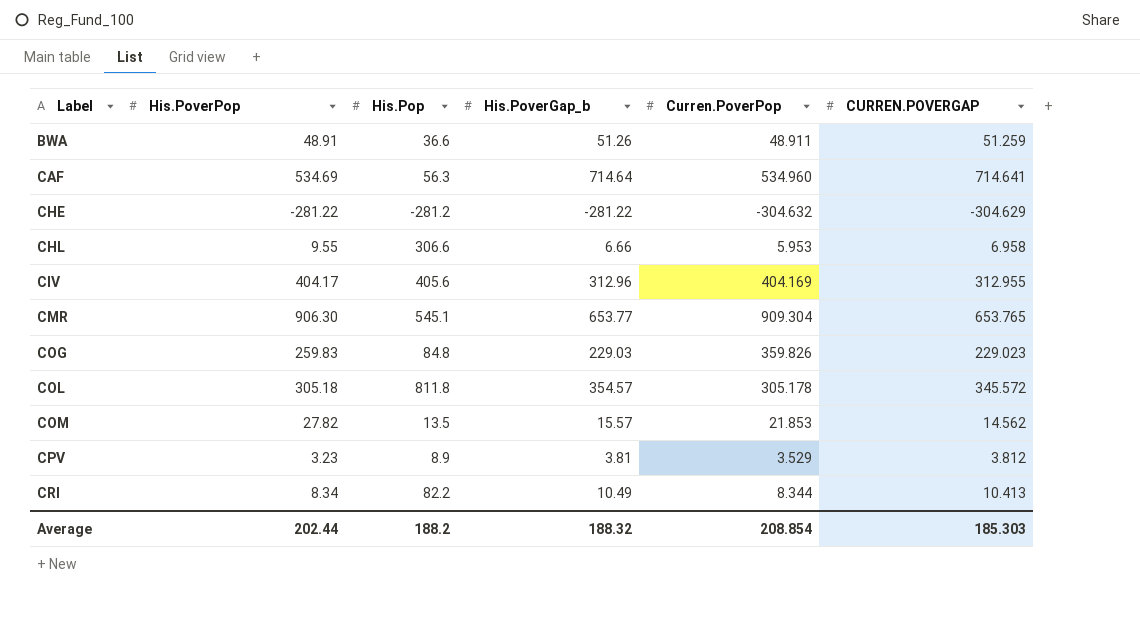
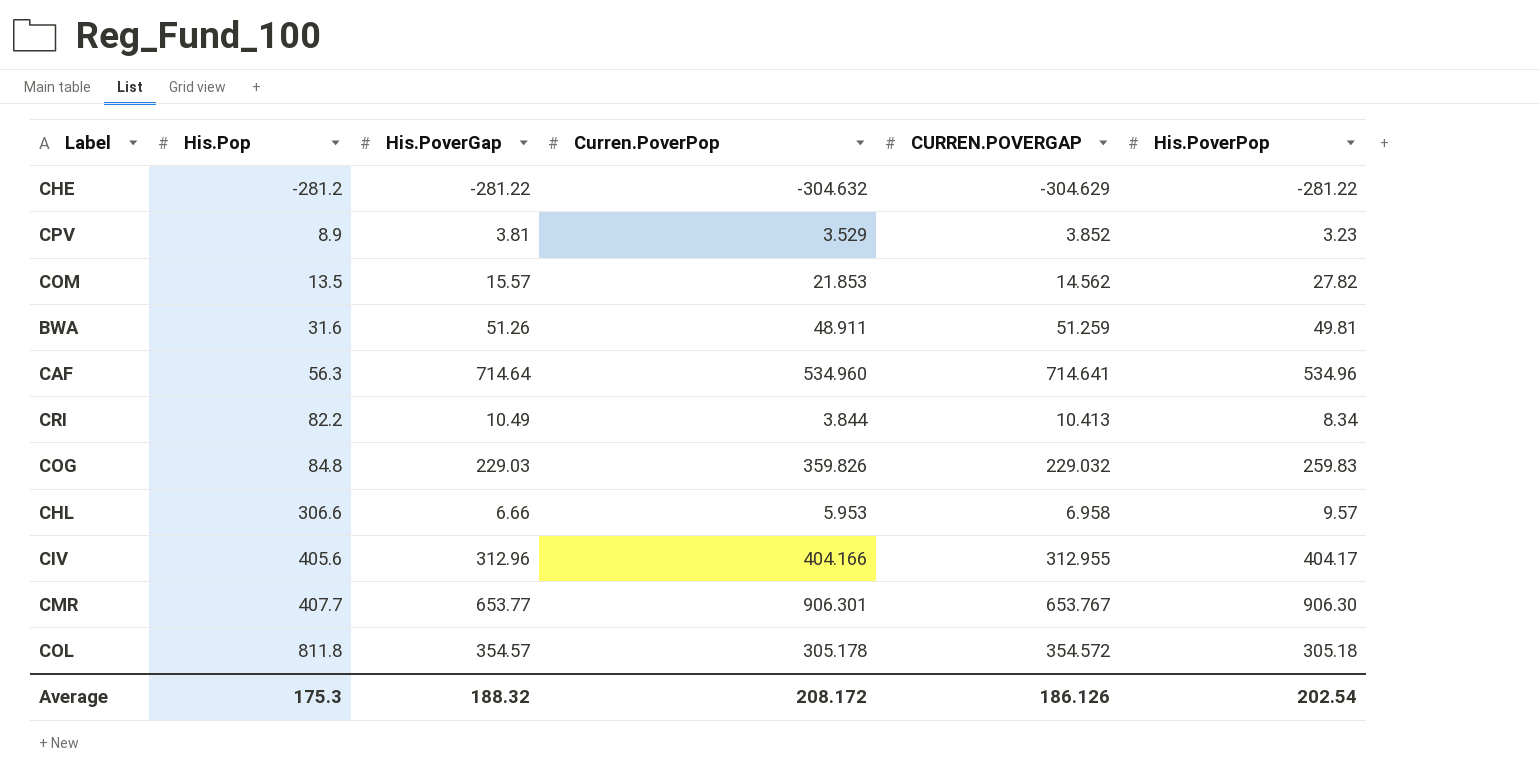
row order: Label ascending -> His.Pop ascending
column name: His.PoverGap_b -> His.PoverGap
column His.PoverPop | position: 2 -> 6
CPV | CURREN.POVERGAP: 3.812 -> 3.852
BWA | His.Pop: 36.6 -> 31.6
BWA | His.PoverPop: 48.91 -> 49.81
CAF | His.PoverPop: 534.69 -> 534.96
CRI | Curren.PoverPop: 8.344 -> 3.844
COG | CURREN.POVERGAP: 229.023 -> 229.032
CHL | His.PoverPop: 9.55 -> 9.57
CIV | Curren.PoverPop: 404.169 -> 404.166
CMR | His.Pop: 545.1 -> 407.7
CMR | Curren.PoverPop: 909.304 -> 906.301
CMR | CURREN.POVERGAP: 653.765 -> 653.767
COL | CURREN.POVERGAP: 345.572 -> 354.572
Average | His.Pop: 188.2 -> 175.3
Average | Curren.PoverPop: 208.854 -> 208.172
Average | CURREN.POVERGAP: 185.303 -> 186.126
Average | His.PoverPop: 202.44 -> 202.54

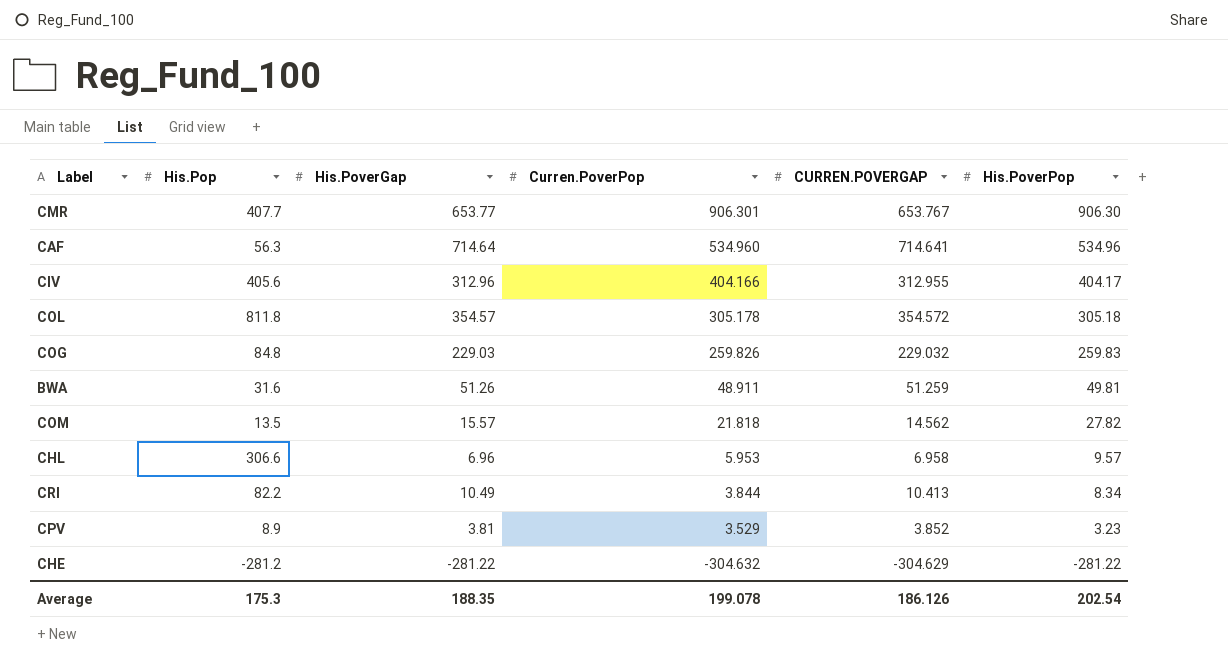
row order: His.Pop ascending -> Curren.PoverPop descending
COG | Curren.PoverPop: 359.826 -> 259.826
COM | Curren.PoverPop: 21.853 -> 21.818
CHL | His.PoverGap: 6.66 -> 6.96
Average | His.PoverGap: 188.32 -> 188.35
Average | Curren.PoverPop: 208.172 -> 199.078

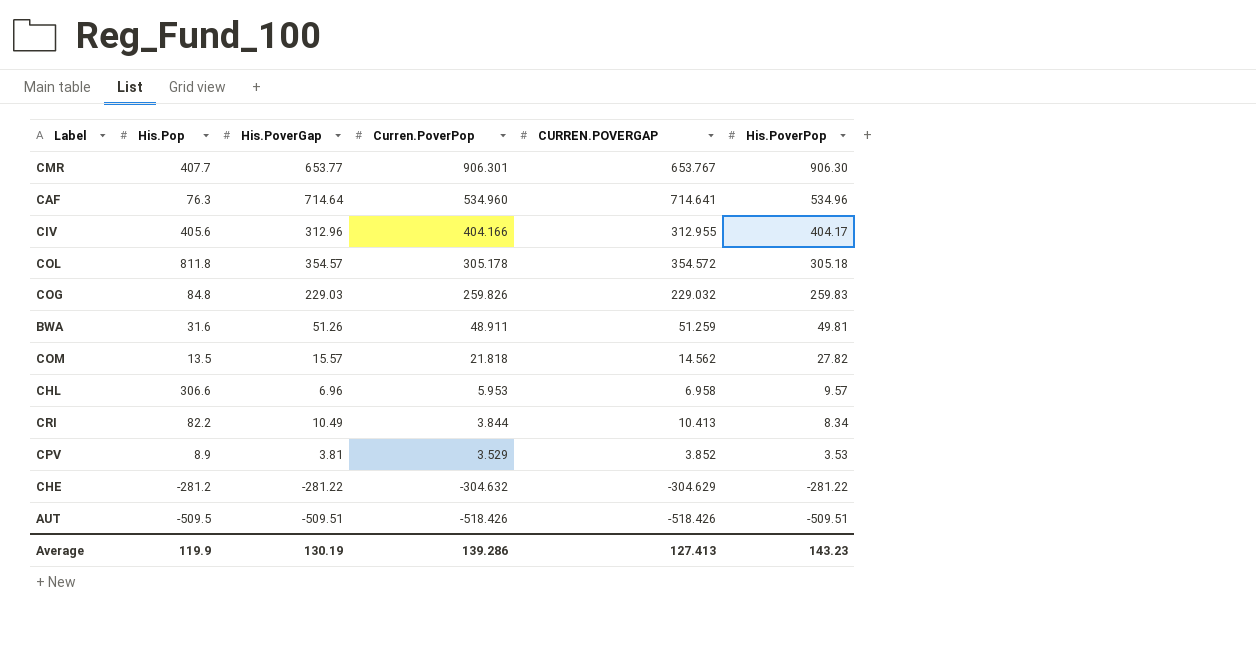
CAF | His.Pop: 56.3 -> 76.3
CPV | His.PoverPop: 3.23 -> 3.53
row AUT: none -> -509.5 | -509.51 | -518.426 | -518.426 | -509.51
Average | His.Pop: 175.3 -> 119.9
Average | His.PoverGap: 188.35 -> 130.19
Average | Curren.PoverPop: 199.078 -> 139.286
Average | CURREN.POVERGAP: 186.126 -> 127.413
Average | His.PoverPop: 202.54 -> 143.23

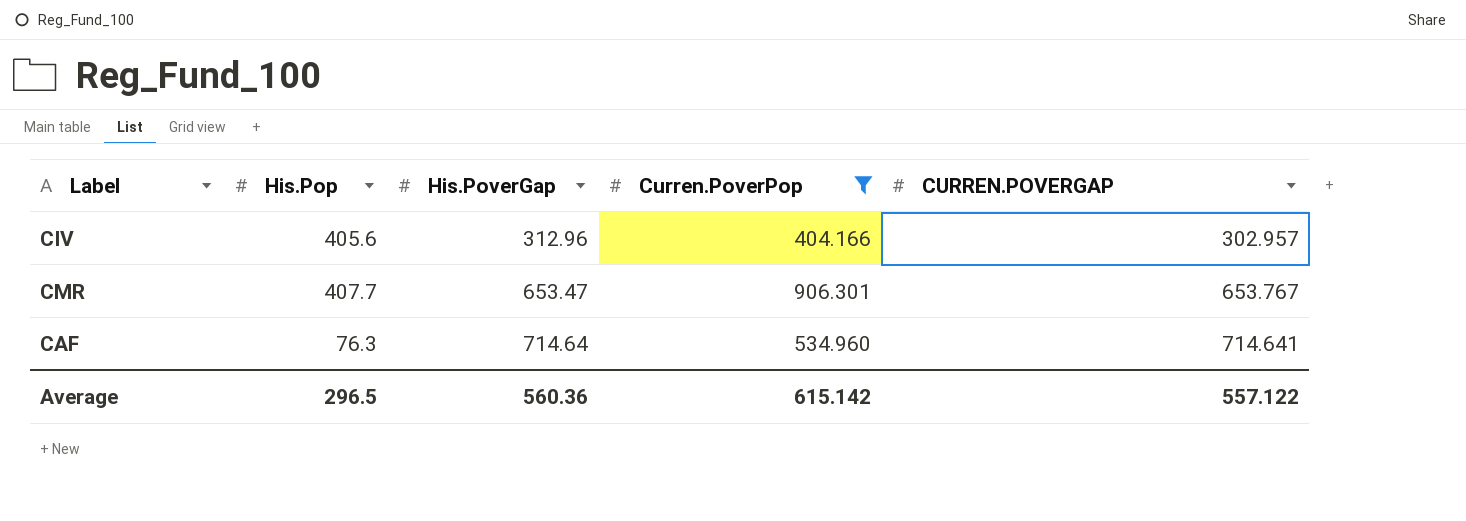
filter: none -> Curren.PoverPop >= 404.166
row order: Curren.PoverPop descending -> His.PoverGap ascending
column His.PoverPop | position: 6 -> none
CIV | CURREN.POVERGAP: 312.955 -> 302.957
CMR | His.PoverGap: 653.77 -> 653.47
Average | His.Pop: 119.9 -> 296.5
Average | His.PoverGap: 130.19 -> 560.36
Average | Curren.PoverPop: 139.286 -> 615.142
Average | CURREN.POVERGAP: 127.413 -> 557.122

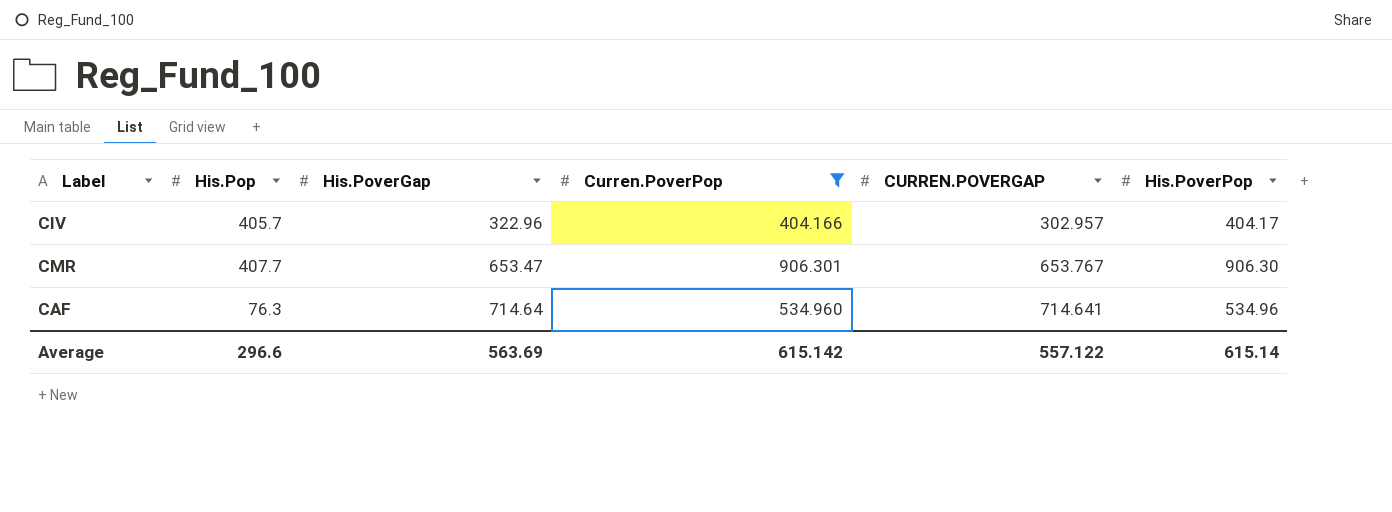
column His.PoverPop | position: none -> 6
CIV | His.Pop: 405.6 -> 405.7
CIV | His.PoverGap: 312.96 -> 322.96
Average | His.Pop: 296.5 -> 296.6
Average | His.PoverGap: 560.36 -> 563.69

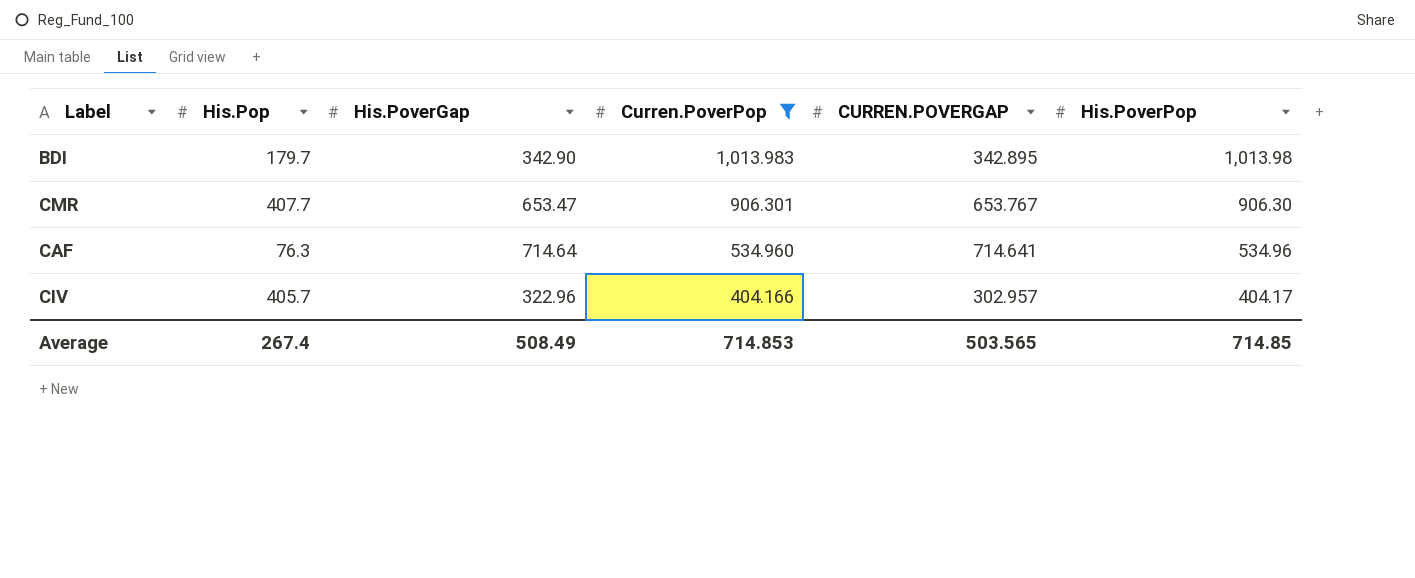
row order: His.PoverGap ascending -> Curren.PoverPop descending
row BDI: none -> 179.7 | 342.90 | 1,013.983 | 342.895 | 1,013.98
Average | His.Pop: 296.6 -> 267.4
Average | His.PoverGap: 563.69 -> 508.49
Average | Curren.PoverPop: 615.142 -> 714.853
Average | CURREN.POVERGAP: 557.122 -> 503.565
Average | His.PoverPop: 615.14 -> 714.85

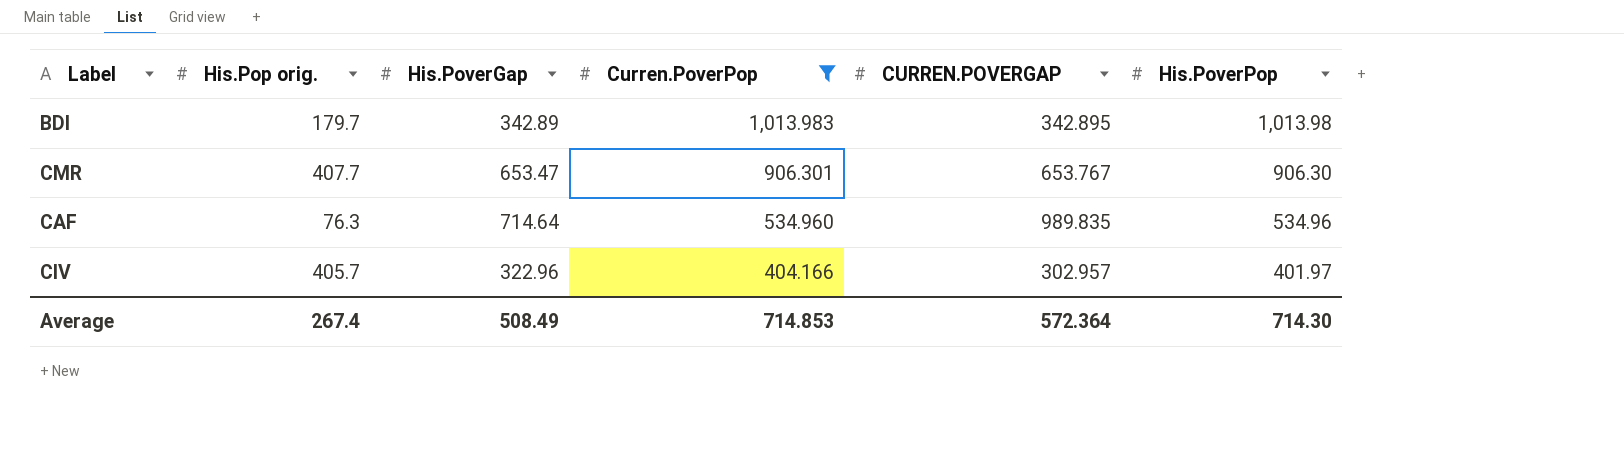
column name: His.Pop -> His.Pop orig.
BDI | His.PoverGap: 342.90 -> 342.89
CAF | CURREN.POVERGAP: 714.641 -> 989.835
CIV | His.PoverPop: 404.17 -> 401.97
Average | CURREN.POVERGAP: 503.565 -> 572.364
Average | His.PoverPop: 714.85 -> 714.30

